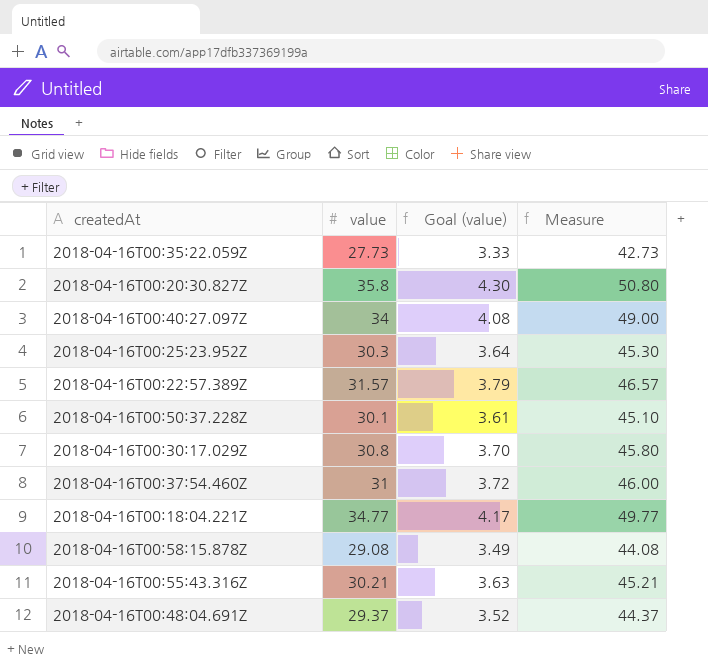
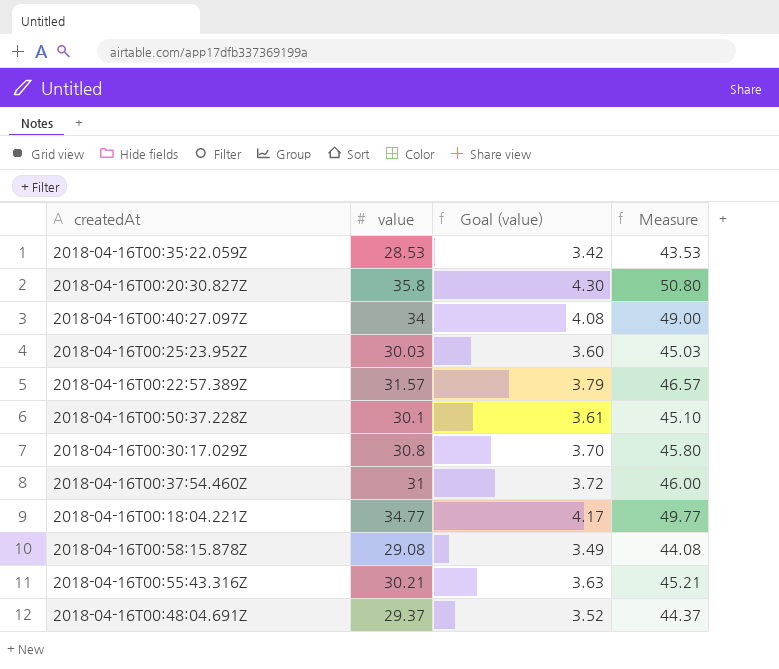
2018-04-16T00:35:22.059Z | value: 27.73 -> 28.53
2018-04-16T00:35:22.059Z | Goal (value): 3.33 -> 3.42
2018-04-16T00:35:22.059Z | Measure: 42.73 -> 43.53
2018-04-16T00:25:23.952Z | value: 30.3 -> 30.03
2018-04-16T00:25:23.952Z | Goal (value): 3.64 -> 3.60
2018-04-16T00:25:23.952Z | Measure: 45.30 -> 45.03

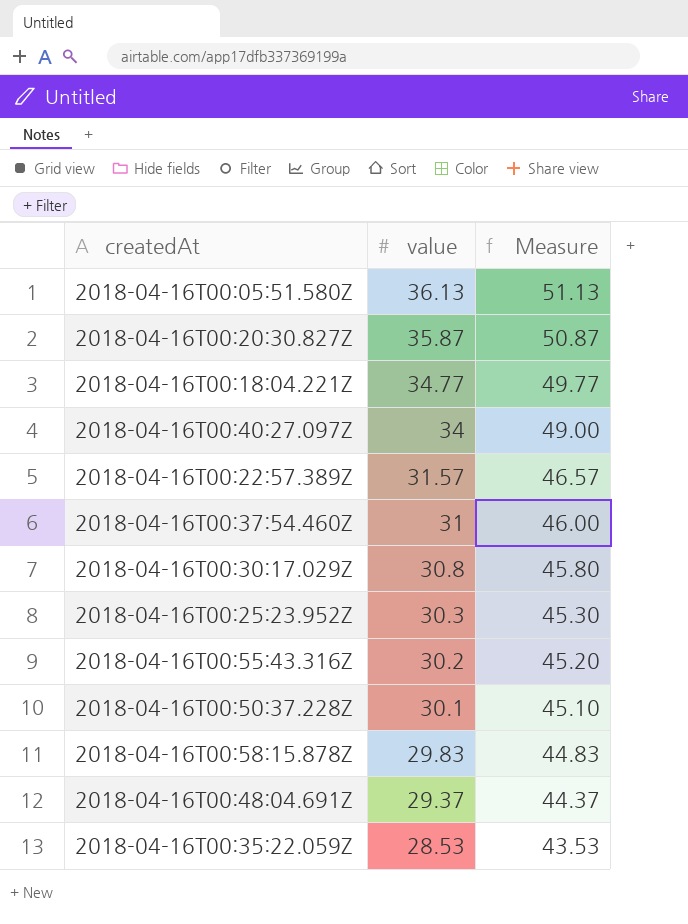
row order: none -> value descending
column Goal (value) | formula: [value] * 0.12 -> none
row 2018-04-16T00:05:51.580Z: none -> 36.13 | 51.13
2018-04-16T00:20:30.827Z | value: 35.8 -> 35.87
2018-04-16T00:20:30.827Z | Measure: 50.80 -> 50.87
2018-04-16T00:25:23.952Z | value: 30.03 -> 30.3
2018-04-16T00:25:23.952Z | Measure: 45.03 -> 45.30
2018-04-16T00:55:43.316Z | value: 30.21 -> 30.2
2018-04-16T00:55:43.316Z | Measure: 45.21 -> 45.20
2018-04-16T00:58:15.878Z | value: 29.08 -> 29.83
2018-04-16T00:58:15.878Z | Measure: 44.08 -> 44.83

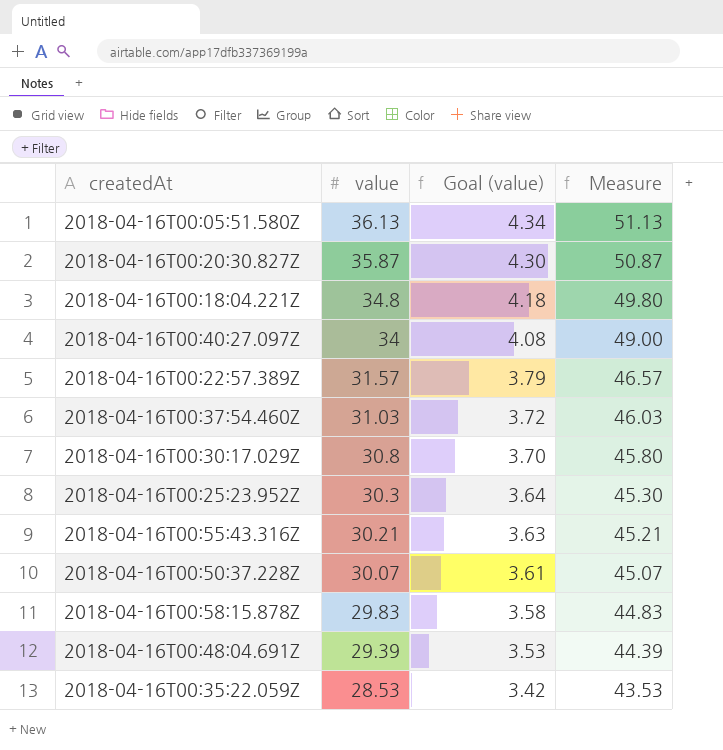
column Goal (value) | formula: none -> [value] * 0.12
2018-04-16T00:18:04.221Z | value: 34.77 -> 34.8
2018-04-16T00:18:04.221Z | Measure: 49.77 -> 49.80
2018-04-16T00:37:54.460Z | value: 31 -> 31.03
2018-04-16T00:37:54.460Z | Measure: 46.00 -> 46.03
2018-04-16T00:55:43.316Z | value: 30.2 -> 30.21
2018-04-16T00:55:43.316Z | Measure: 45.20 -> 45.21
2018-04-16T00:50:37.228Z | value: 30.1 -> 30.07
2018-04-16T00:50:37.228Z | Measure: 45.10 -> 45.07
2018-04-16T00:48:04.691Z | value: 29.37 -> 29.39
2018-04-16T00:48:04.691Z | Measure: 44.37 -> 44.39

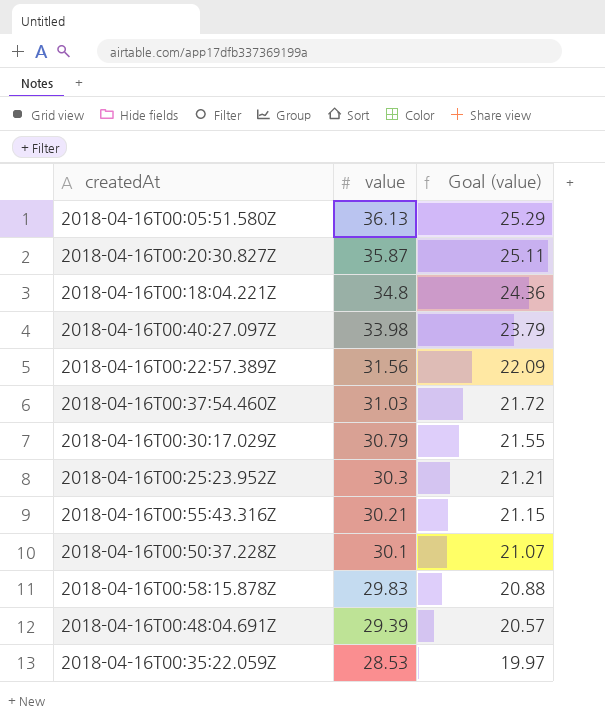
column Measure | formula: [value] + 15 -> none
column Goal (value) | formula: [value] * 0.12 -> [value] * 0.7
2018-04-16T00:40:27.097Z | value: 34 -> 33.98
2018-04-16T00:22:57.389Z | value: 31.57 -> 31.56
2018-04-16T00:30:17.029Z | value: 30.8 -> 30.79
2018-04-16T00:50:37.228Z | value: 30.07 -> 30.1

